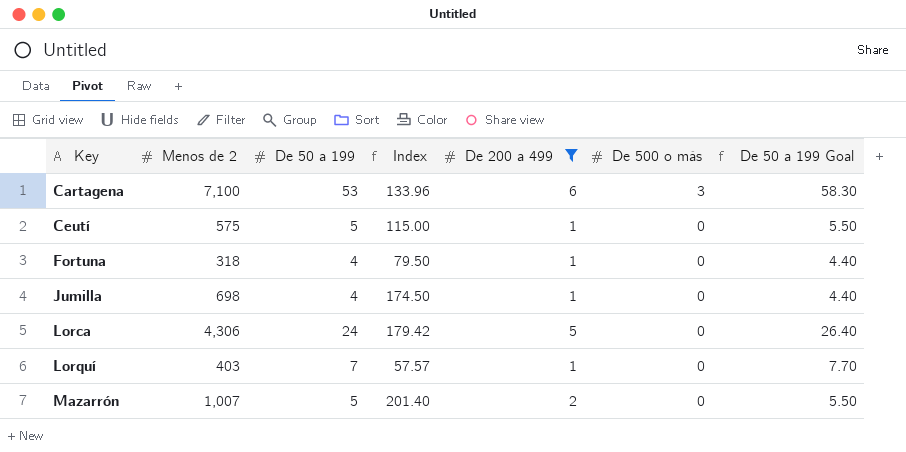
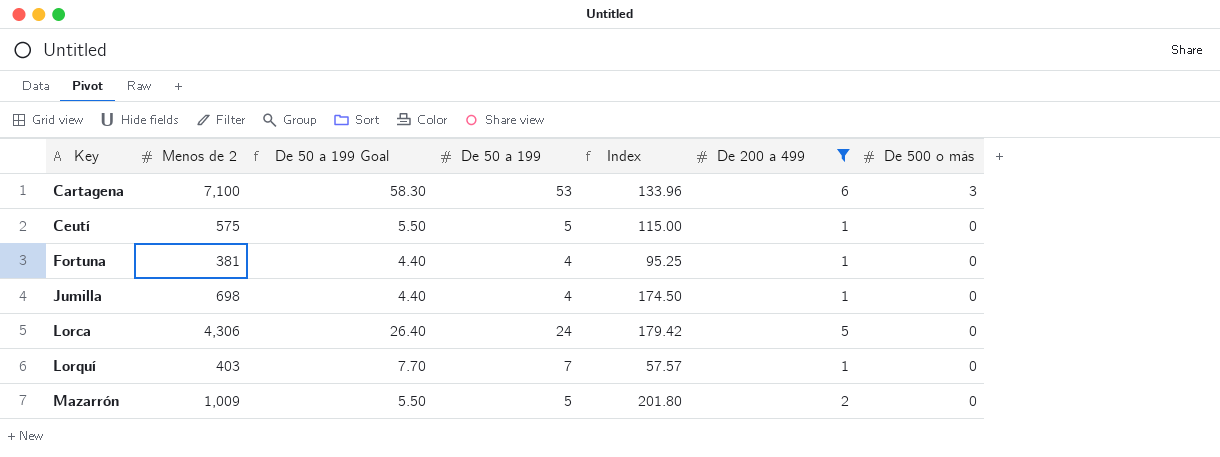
column De 50 a 199 Goal | position: 7 -> 3
Fortuna | Menos de 2: 318 -> 381
Fortuna | Index: 79.50 -> 95.25
Mazarrón | Menos de 2: 1,007 -> 1,009
Mazarrón | Index: 201.40 -> 201.80

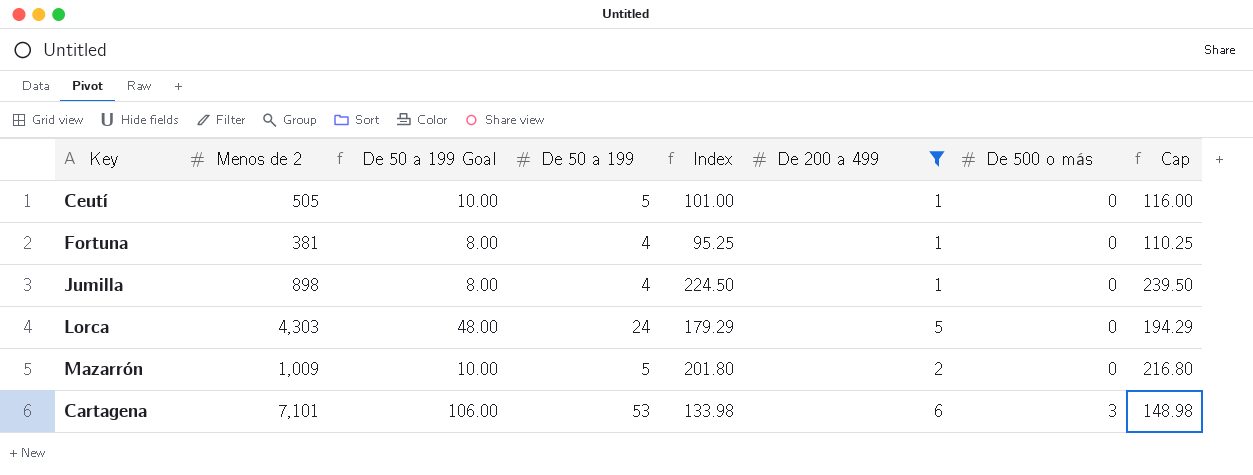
row order: Key ascending -> De 500 o más ascending
column De 50 a 199 Goal | formula: [De 50 a 199] * 1.1 -> [De 50 a 199] * 2
column Cap | formula: none -> [Index] + 15
row Lorquí: 403 | 7.70 | 7 | 57.57 | 1 | 0 -> none
Ceutí | Menos de 2: 575 -> 505
Ceutí | Index: 115.00 -> 101.00
Jumilla | Menos de 2: 698 -> 898
Jumilla | Index: 174.50 -> 224.50
Lorca | Menos de 2: 4,306 -> 4,303
Lorca | Index: 179.42 -> 179.29
Cartagena | Menos de 2: 7,100 -> 7,101
Cartagena | Index: 133.96 -> 133.98

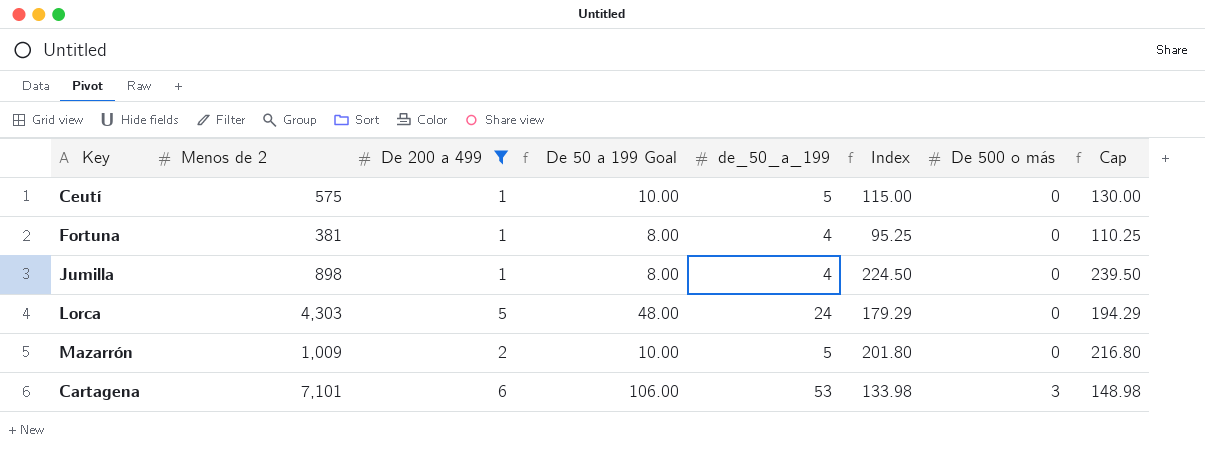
column De 200 a 499 | position: 6 -> 3
column name: De 50 a 199 -> de_50_a_199
Ceutí | Menos de 2: 505 -> 575
Ceutí | Index: 101.00 -> 115.00
Ceutí | Cap: 116.00 -> 130.00

